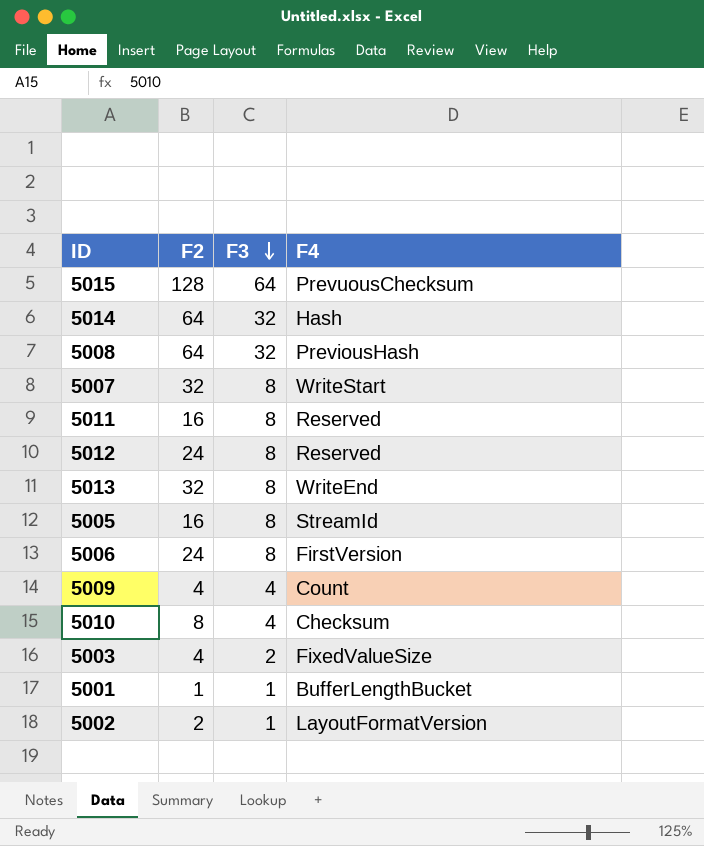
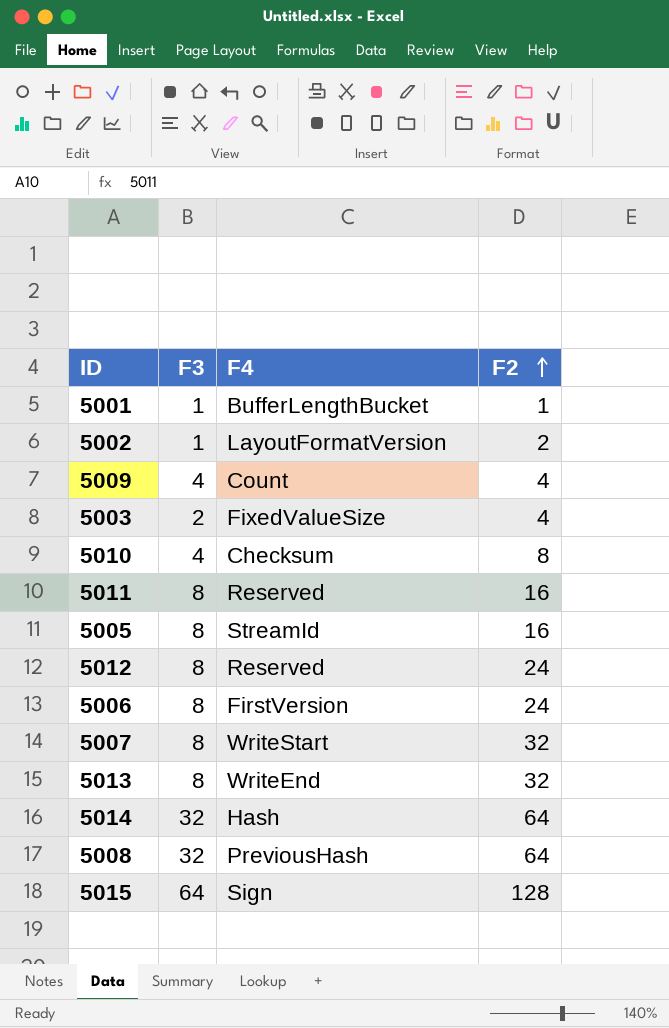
row order: F3 descending -> F2 ascending
column F2 | position: 2 -> 4
5015 | F4: PrevuousChecksum -> Sign

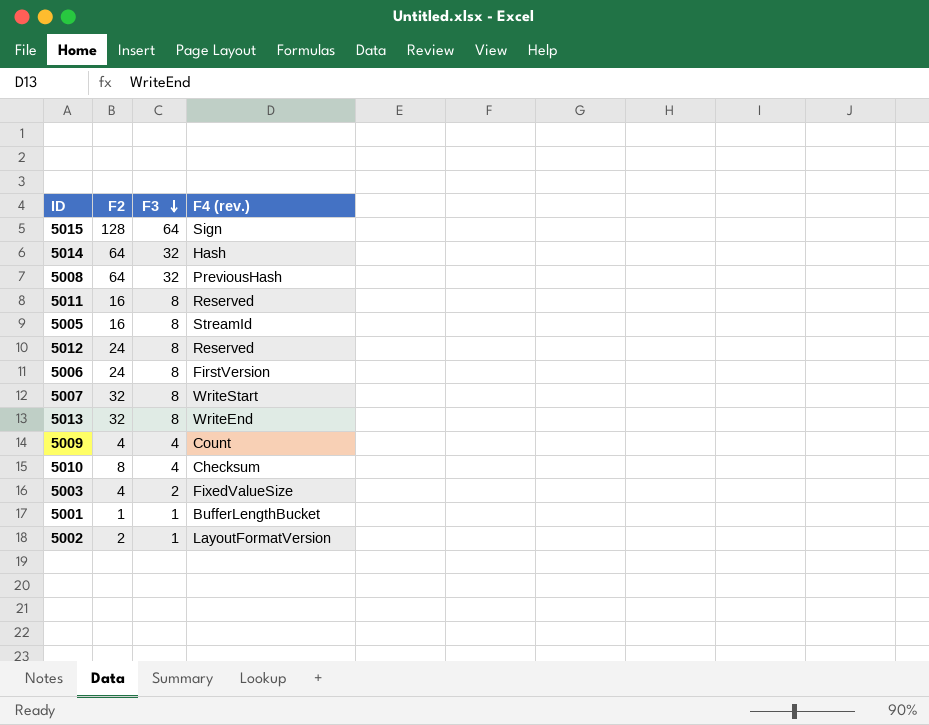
row order: F2 ascending -> F3 descending
column F2 | position: 4 -> 2
column name: F4 -> F4 (rev.)

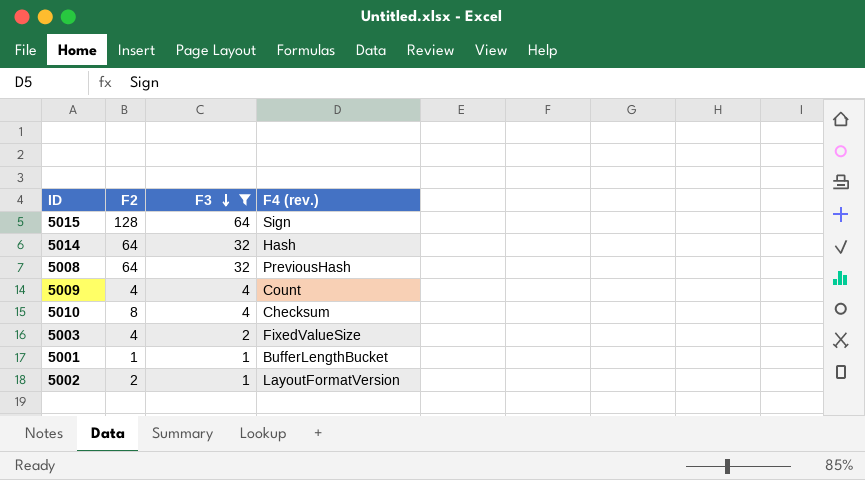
filter: none -> F3 != 8

